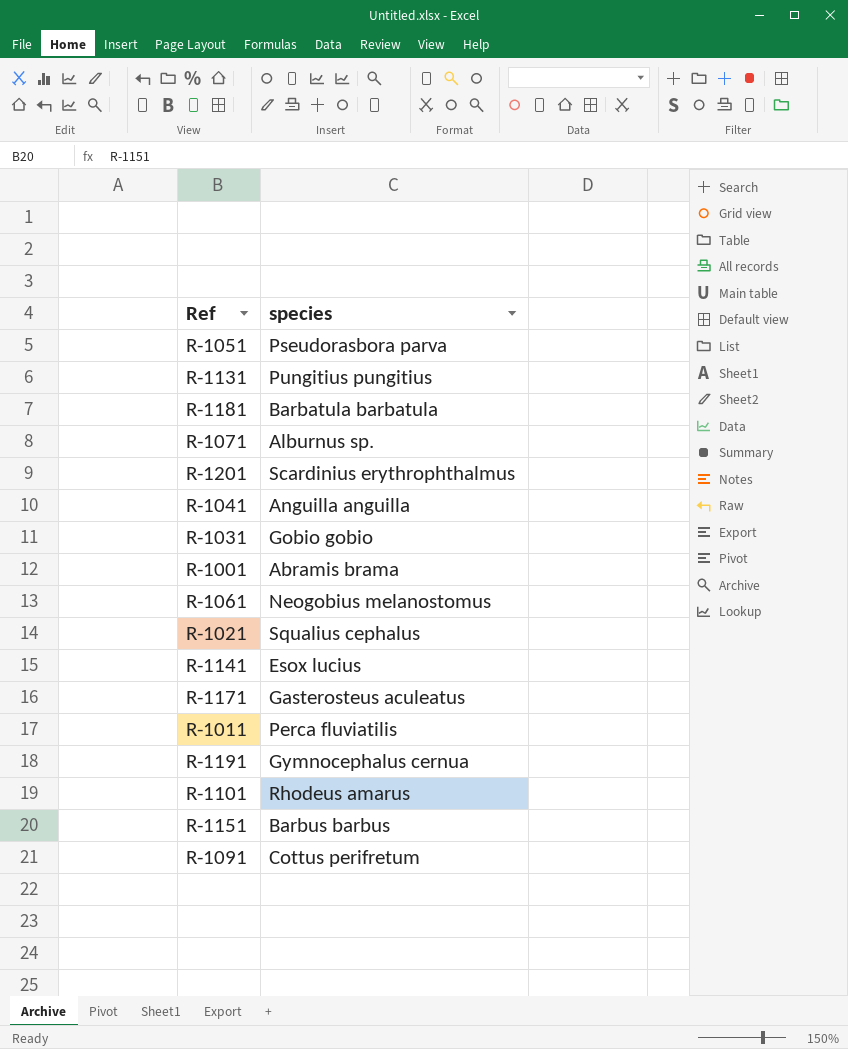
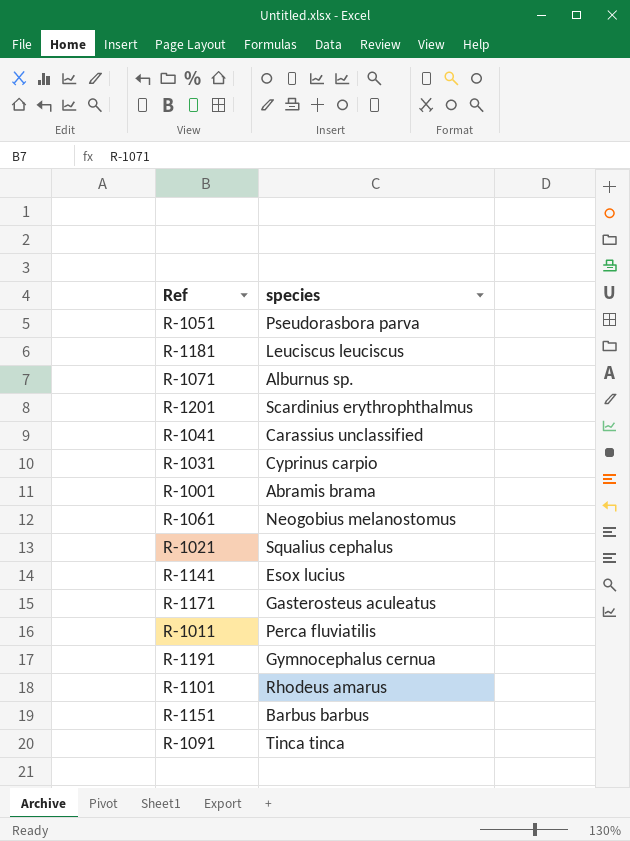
row R-1131: Pungitius pungitius -> none
R-1181 | species: Barbatula barbatula -> Leuciscus leuciscus
R-1041 | species: Anguilla anguilla -> Carassius unclassified
R-1031 | species: Gobio gobio -> Cyprinus carpio
R-1091 | species: Cottus perifretum -> Tinca tinca

